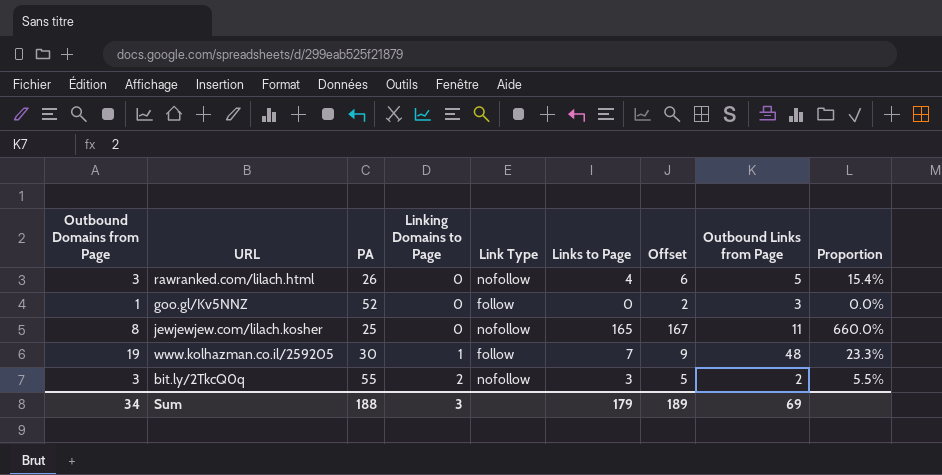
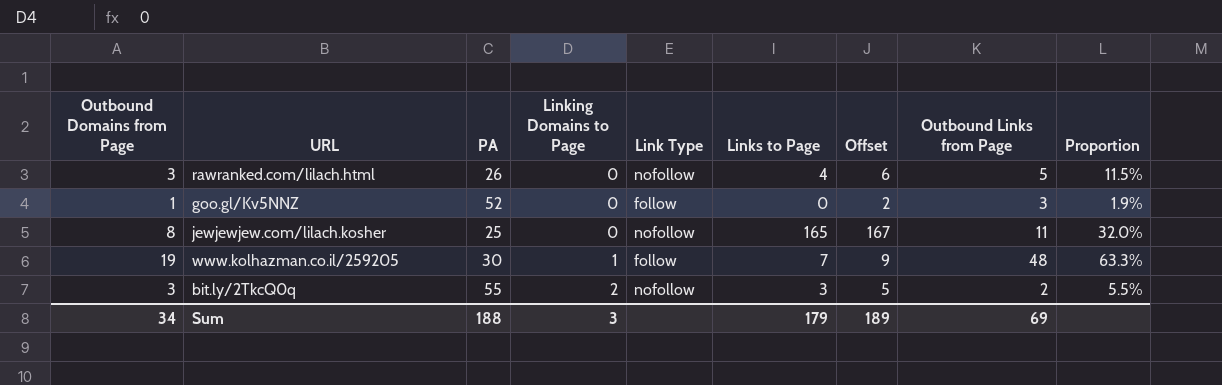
column Proportion | formula: [Links to Page] / [PA] -> [Outbound Domains from Page] / [PA]

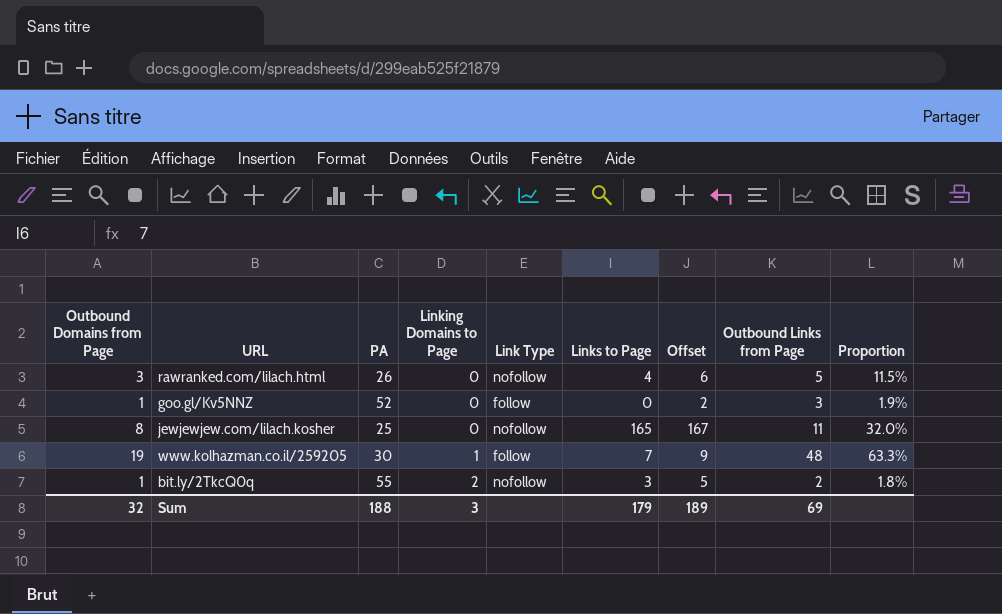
bit.ly/2TkcQ0q | Outbound Domains from Page: 3 -> 1
bit.ly/2TkcQ0q | Proportion: 5.5% -> 1.8%
Sum | Outbound Domains from Page: 34 -> 32

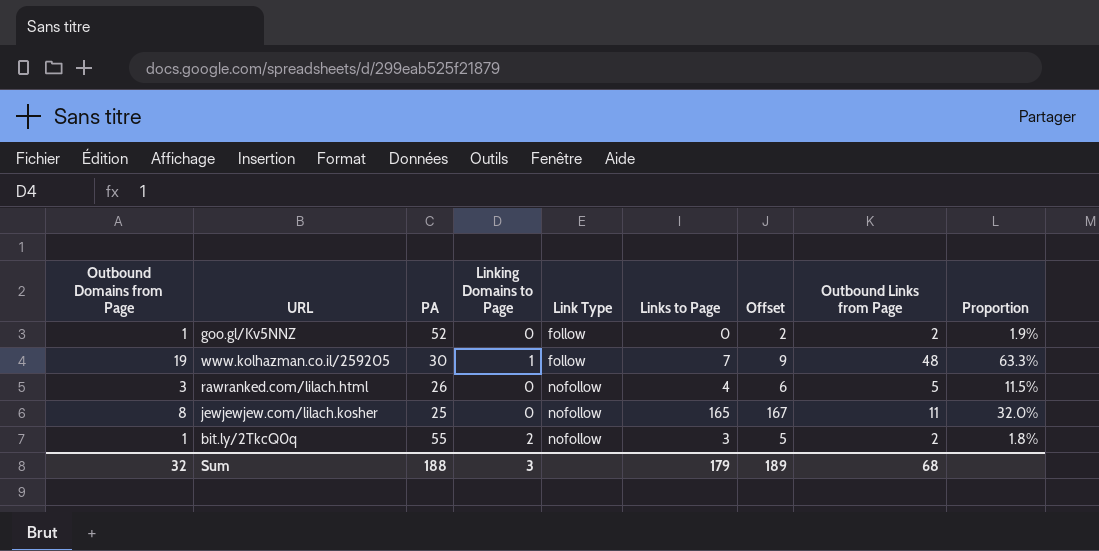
row order: Linking Domains to Page ascending -> Link Type ascending
goo.gl/Kv5NNZ | Outbound Links from Page: 3 -> 2
Sum | Outbound Links from Page: 69 -> 68

